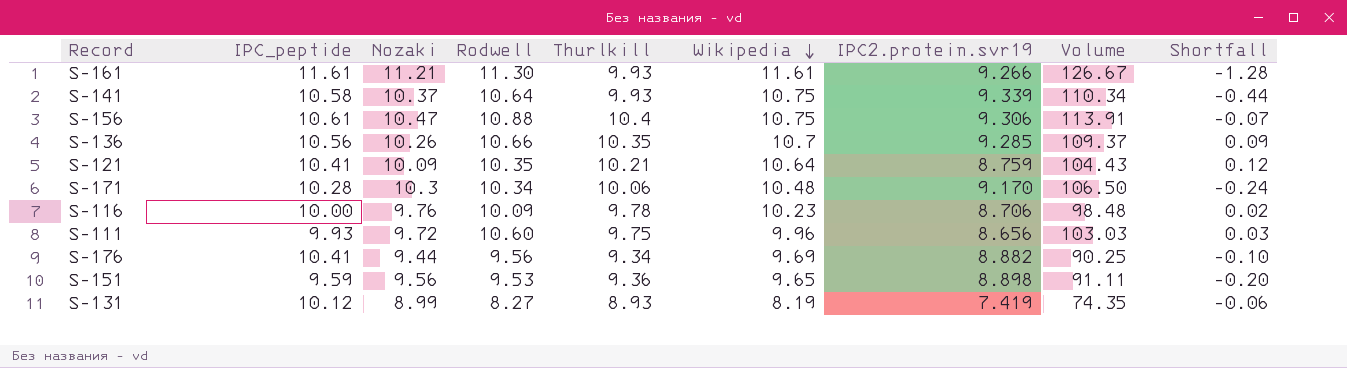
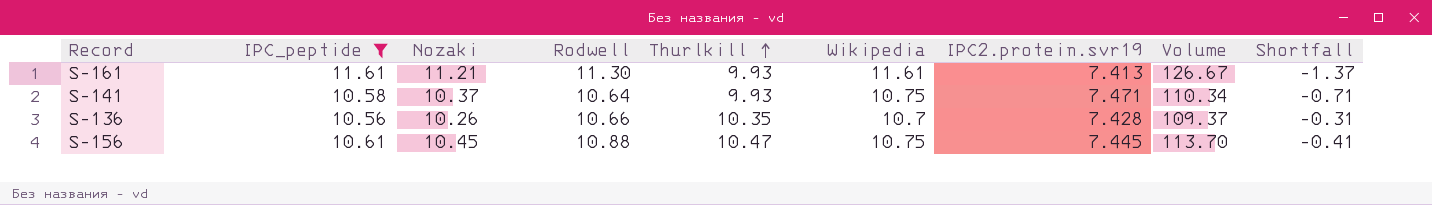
filter: none -> IPC_peptide >= 10.56
row order: Wikipedia descending -> Thurlkill ascending
column Shortfall | formula: [Thurlkill] - [Nozaki] -> [Thurlkill] - [Rodwell]
S-161 | IPC2.protein.svr19: 9.266 -> 7.413
S-141 | IPC2.protein.svr19: 9.339 -> 7.471
S-136 | IPC2.protein.svr19: 9.285 -> 7.428
S-156 | Nozaki: 10.47 -> 10.45
S-156 | Thurlkill: 10.4 -> 10.47
S-156 | IPC2.protein.svr19: 9.306 -> 7.445
S-156 | Volume: 113.91 -> 113.70

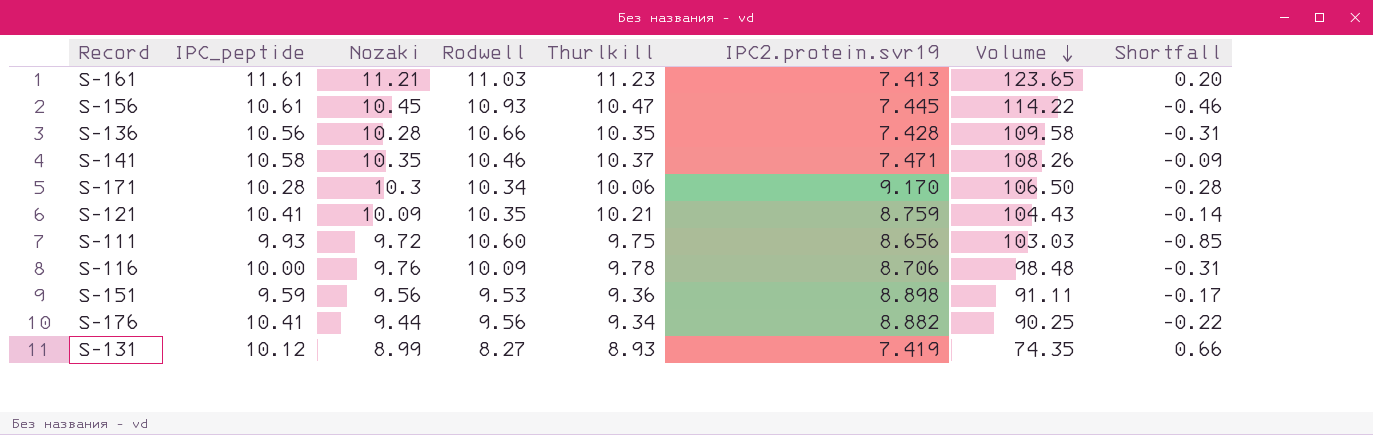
filter: IPC_peptide >= 10.56 -> none
row order: Thurlkill ascending -> Volume descending
column Wikipedia | position: 6 -> none
S-161 | Rodwell: 11.30 -> 11.03
S-161 | Thurlkill: 9.93 -> 11.23
S-161 | Volume: 126.67 -> 123.65
S-161 | Shortfall: -1.37 -> 0.20
S-156 | Rodwell: 10.88 -> 10.93
S-156 | Volume: 113.70 -> 114.22
S-156 | Shortfall: -0.41 -> -0.46
S-136 | Nozaki: 10.26 -> 10.28
S-136 | Volume: 109.37 -> 109.58
S-141 | Nozaki: 10.37 -> 10.35
S-141 | Rodwell: 10.64 -> 10.46
S-141 | Thurlkill: 9.93 -> 10.37
S-141 | Volume: 110.34 -> 108.26
S-141 | Shortfall: -0.71 -> -0.09

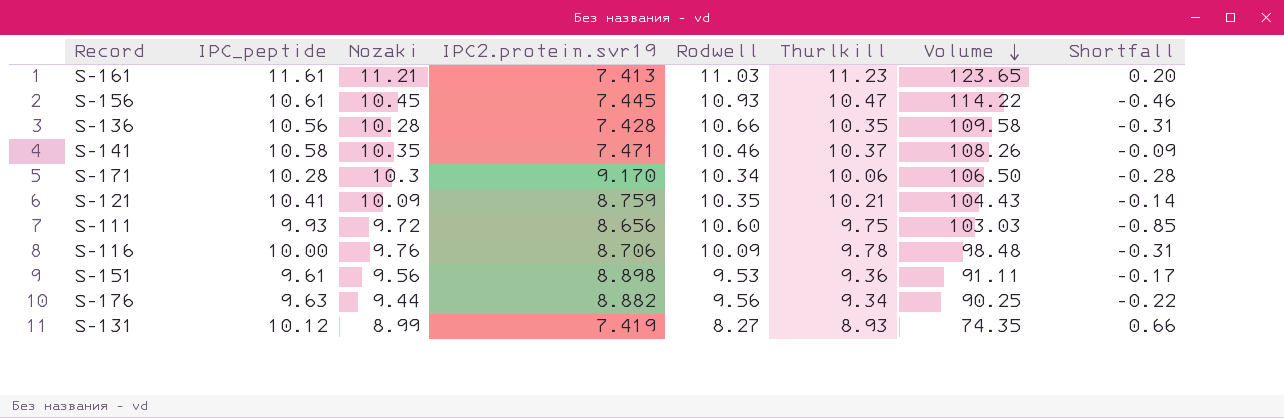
column IPC2.protein.svr19 | position: 6 -> 4
S-151 | IPC_peptide: 9.59 -> 9.61
S-176 | IPC_peptide: 10.41 -> 9.63

